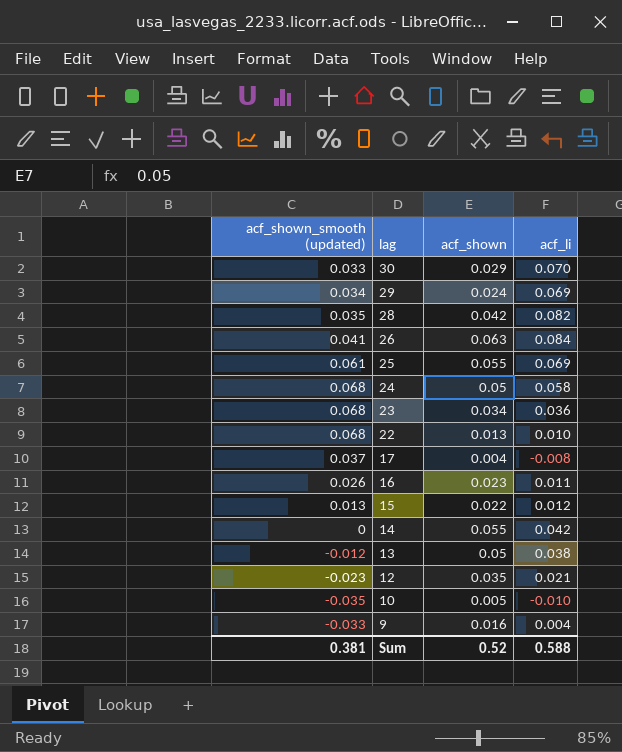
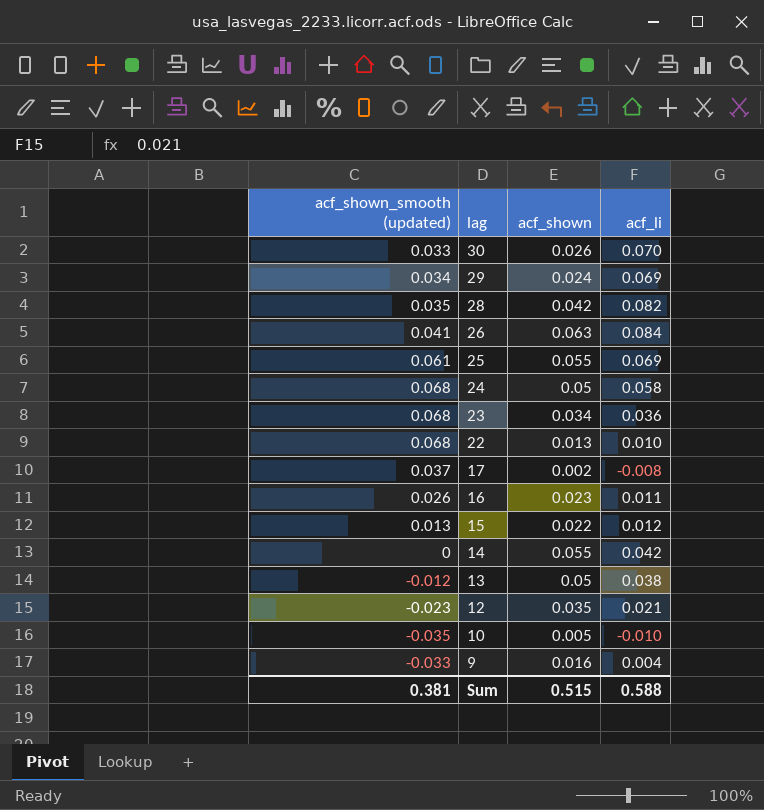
30 | acf_shown: 0.029 -> 0.026
17 | acf_shown: 0.004 -> 0.002
Sum | acf_shown: 0.52 -> 0.515

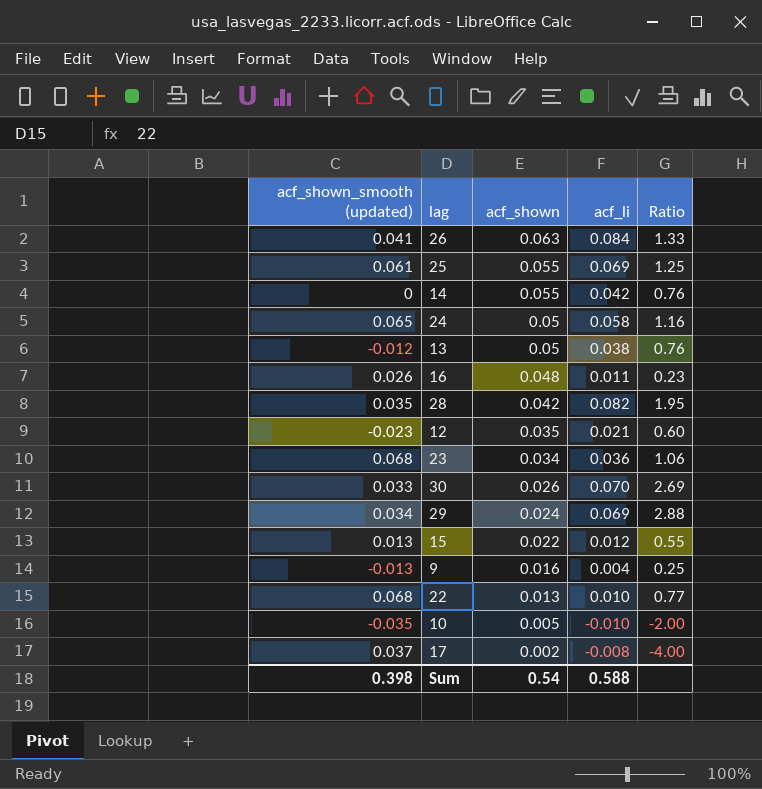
row order: lag descending -> acf_shown descending
column Ratio | formula: none -> [acf_li] / [acf_shown]
24 | acf_shown_smooth (updated): 0.068 -> 0.065
16 | acf_shown: 0.023 -> 0.048
9 | acf_shown_smooth (updated): -0.033 -> -0.013
Sum | acf_shown_smooth (updated): 0.381 -> 0.398
Sum | acf_shown: 0.515 -> 0.54

